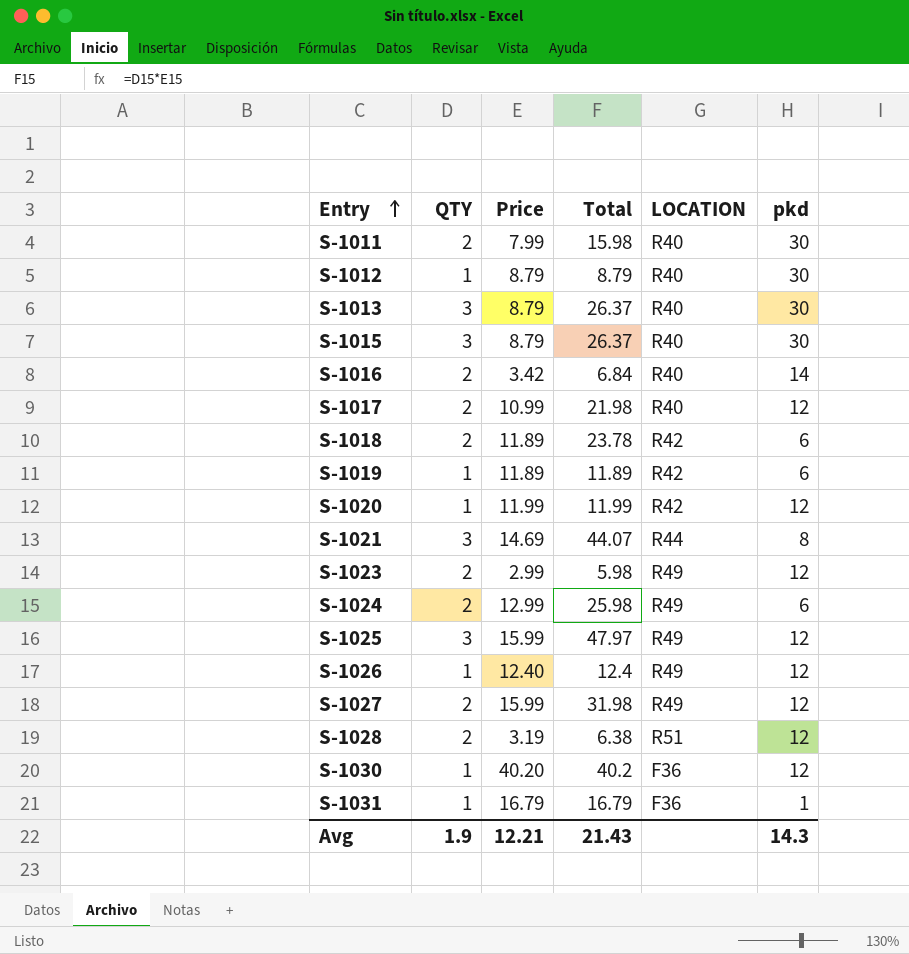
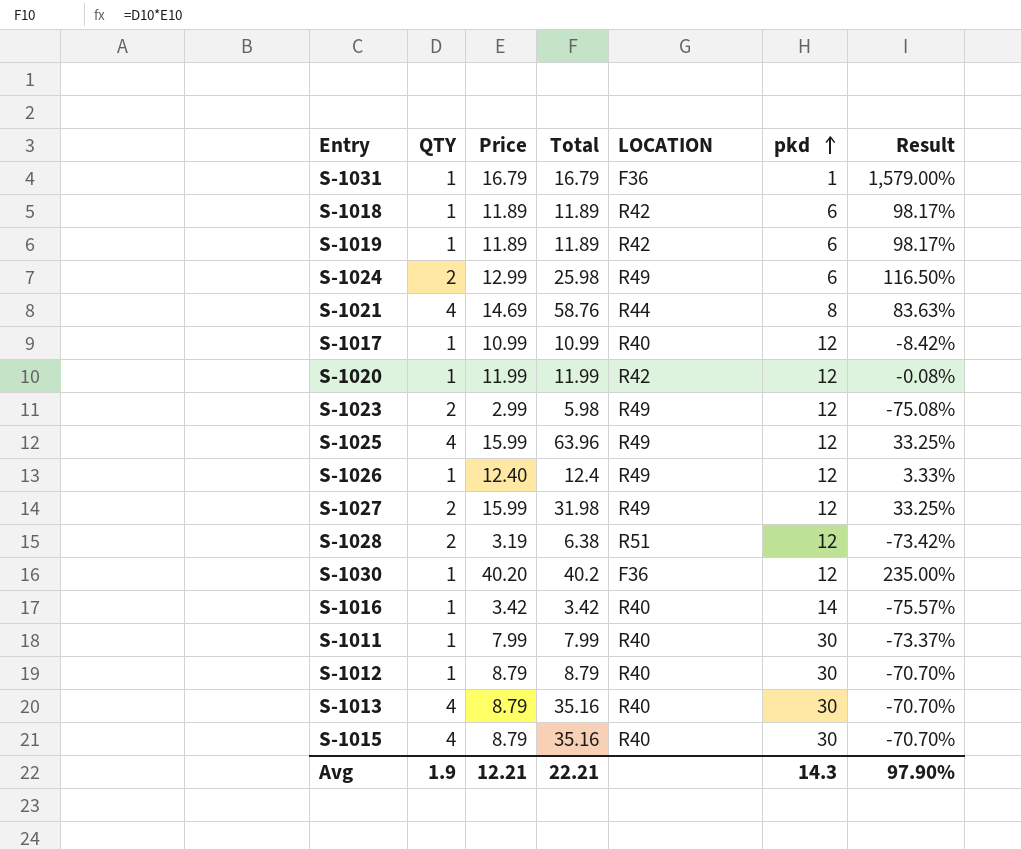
row order: Entry ascending -> pkd ascending
column Result | formula: none -> ([Price] - [pkd]) / [pkd]
S-1018 | QTY: 2 -> 1
S-1018 | Total: 23.78 -> 11.89
S-1021 | QTY: 3 -> 4
S-1021 | Total: 44.07 -> 58.76
S-1017 | QTY: 2 -> 1
S-1017 | Total: 21.98 -> 10.99
S-1025 | QTY: 3 -> 4
S-1025 | Total: 47.97 -> 63.96
S-1016 | QTY: 2 -> 1
S-1016 | Total: 6.84 -> 3.42
S-1011 | QTY: 2 -> 1
S-1011 | Total: 15.98 -> 7.99
S-1013 | QTY: 3 -> 4
S-1013 | Total: 26.37 -> 35.16
S-1015 | QTY: 3 -> 4
S-1015 | Total: 26.37 -> 35.16
Avg | Total: 21.43 -> 22.21

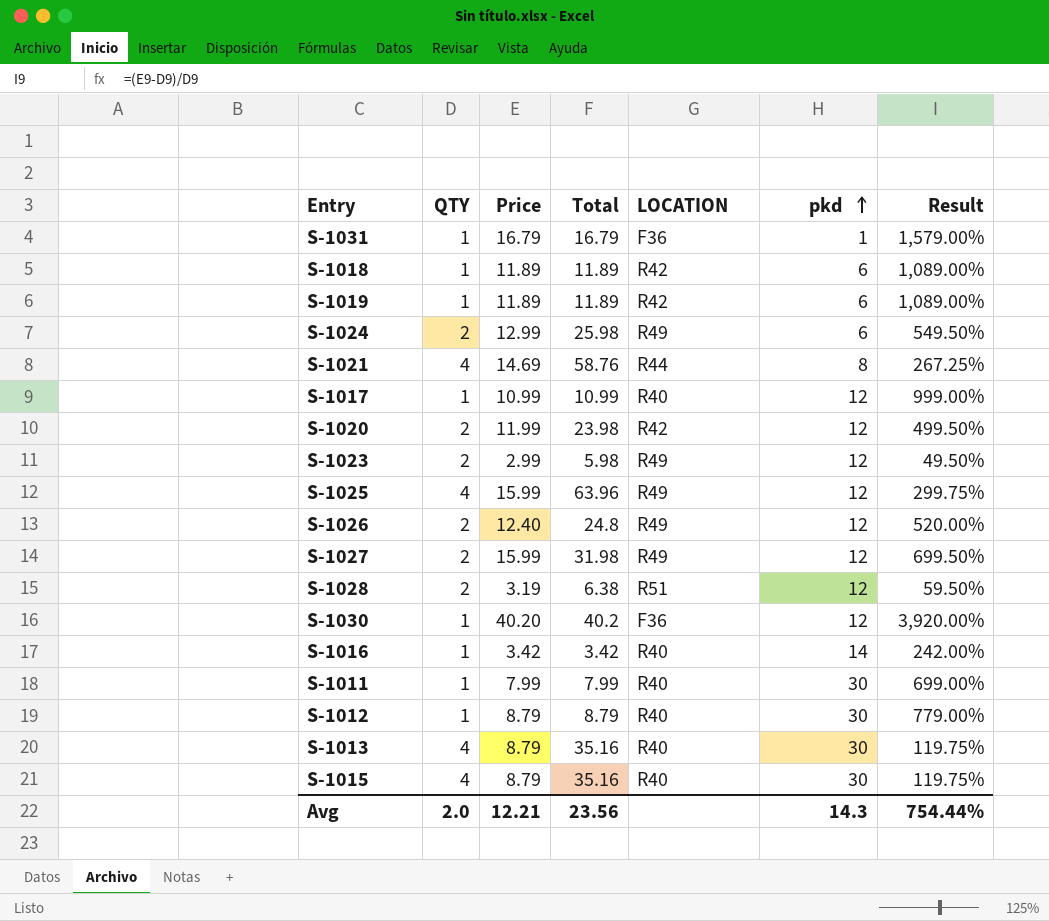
column Result | formula: ([Price] - [pkd]) / [pkd] -> ([Price] - [QTY]) / [QTY]
S-1020 | QTY: 1 -> 2
S-1020 | Total: 11.99 -> 23.98
S-1026 | QTY: 1 -> 2
S-1026 | Total: 12.4 -> 24.8
Avg | QTY: 1.9 -> 2.0
Avg | Total: 22.21 -> 23.56
Avg | Result: 97.90% -> 754.44%

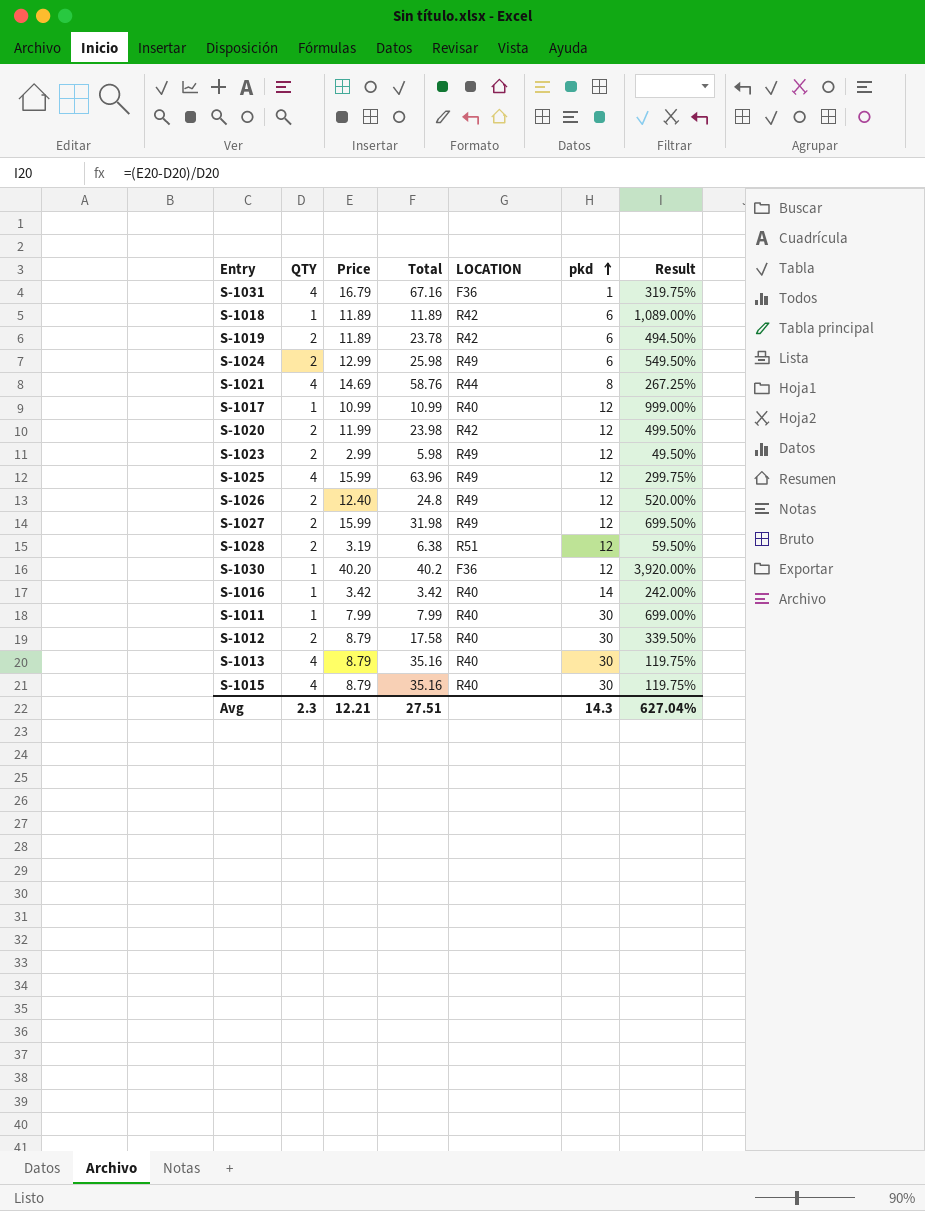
S-1031 | QTY: 1 -> 4
S-1031 | Total: 16.79 -> 67.16
S-1031 | Result: 1,579.00% -> 319.75%
S-1019 | QTY: 1 -> 2
S-1019 | Total: 11.89 -> 23.78
S-1019 | Result: 1,089.00% -> 494.50%
S-1012 | QTY: 1 -> 2
S-1012 | Total: 8.79 -> 17.58
S-1012 | Result: 779.00% -> 339.50%
Avg | QTY: 2.0 -> 2.3
Avg | Total: 23.56 -> 27.51
Avg | Result: 754.44% -> 627.04%

